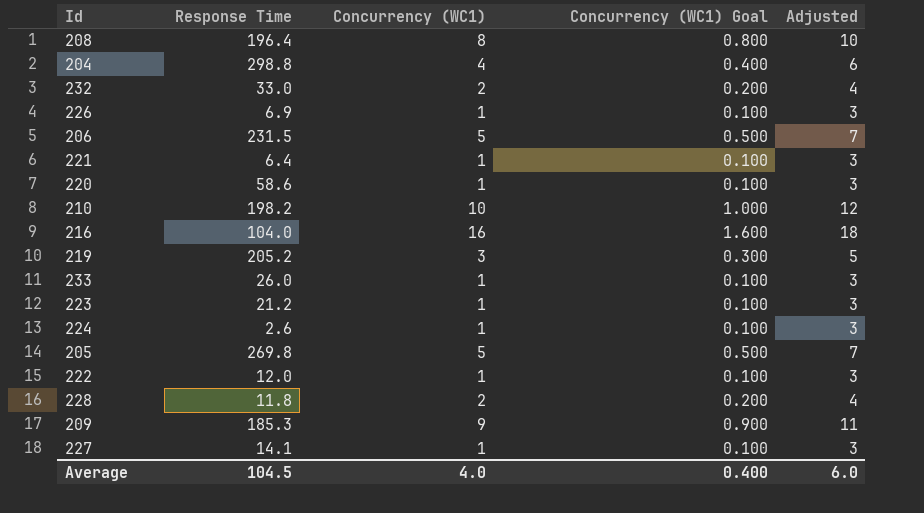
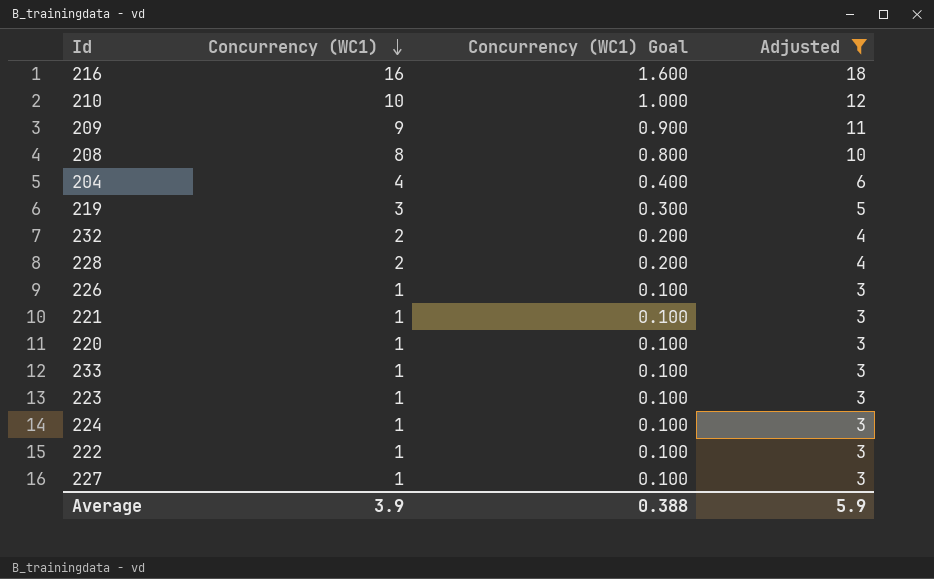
filter: none -> Adjusted != 7
row order: none -> Concurrency (WC1) descending
column Response Time | position: 2 -> none
Average | Concurrency (WC1): 4.0 -> 3.9
Average | Concurrency (WC1) Goal: 0.400 -> 0.388
Average | Adjusted: 6.0 -> 5.9

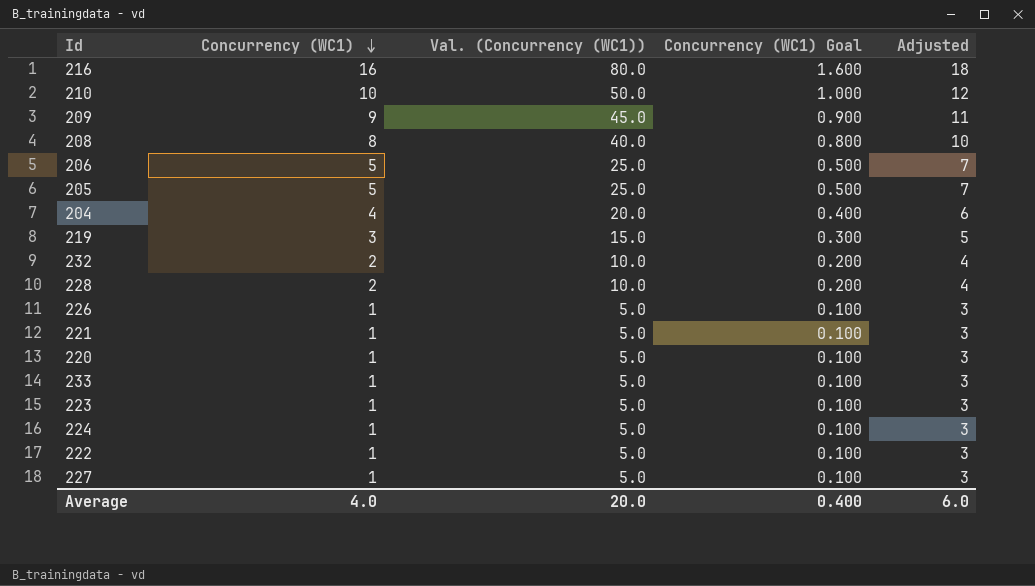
filter: Adjusted != 7 -> none
column Val. (Concurrency (WC1)) | formula: none -> [Concurrency (WC1)] * 5
Average | Concurrency (WC1): 3.9 -> 4.0
Average | Concurrency (WC1) Goal: 0.388 -> 0.400
Average | Adjusted: 5.9 -> 6.0

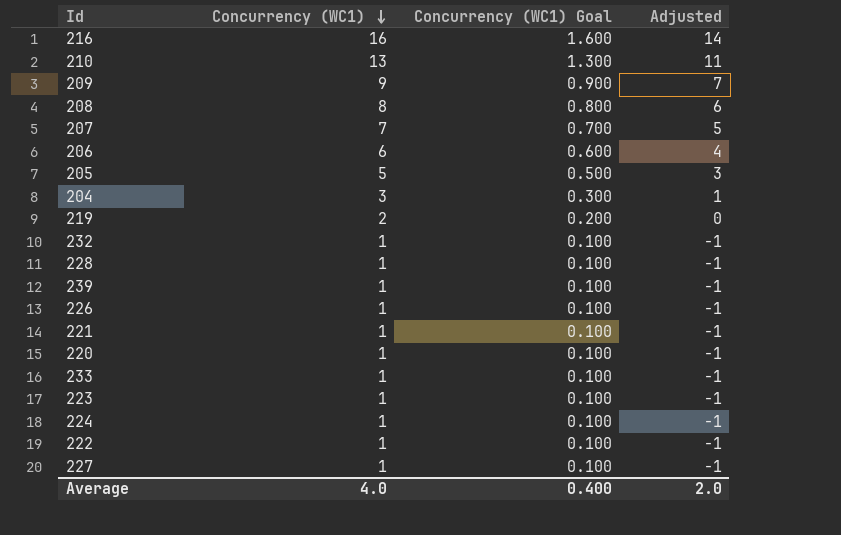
column Val. (Concurrency (WC1)) | formula: [Concurrency (WC1)] * 5 -> none
column Adjusted | formula: [Concurrency (WC1)] + 2 -> [Concurrency (WC1)] - 2
210 | Concurrency (WC1): 10 -> 13
210 | Concurrency (WC1) Goal: 1.000 -> 1.300
row 207: none -> 7 | 0.700 | 5
206 | Concurrency (WC1): 5 -> 6
206 | Concurrency (WC1) Goal: 0.500 -> 0.600
204 | Concurrency (WC1): 4 -> 3
204 | Concurrency (WC1) Goal: 0.400 -> 0.300
219 | Concurrency (WC1): 3 -> 2
219 | Concurrency (WC1) Goal: 0.300 -> 0.200
232 | Concurrency (WC1): 2 -> 1
232 | Concurrency (WC1) Goal: 0.200 -> 0.100
228 | Concurrency (WC1): 2 -> 1
228 | Concurrency (WC1) Goal: 0.200 -> 0.100
row 239: none -> 1 | 0.100 | -1
Average | Adjusted: 6.0 -> 2.0

